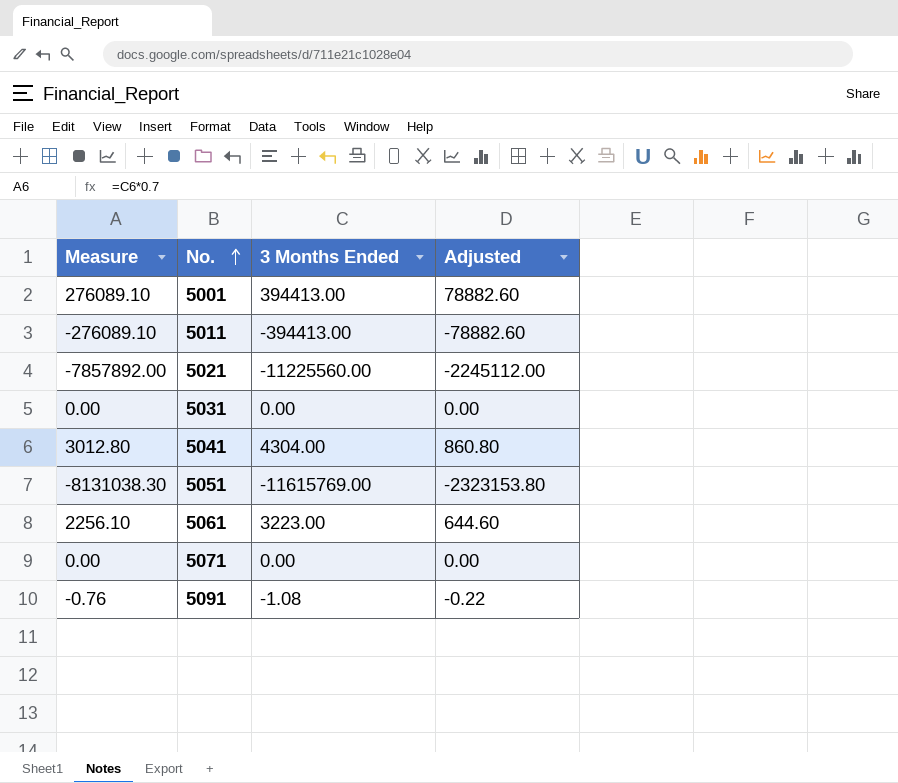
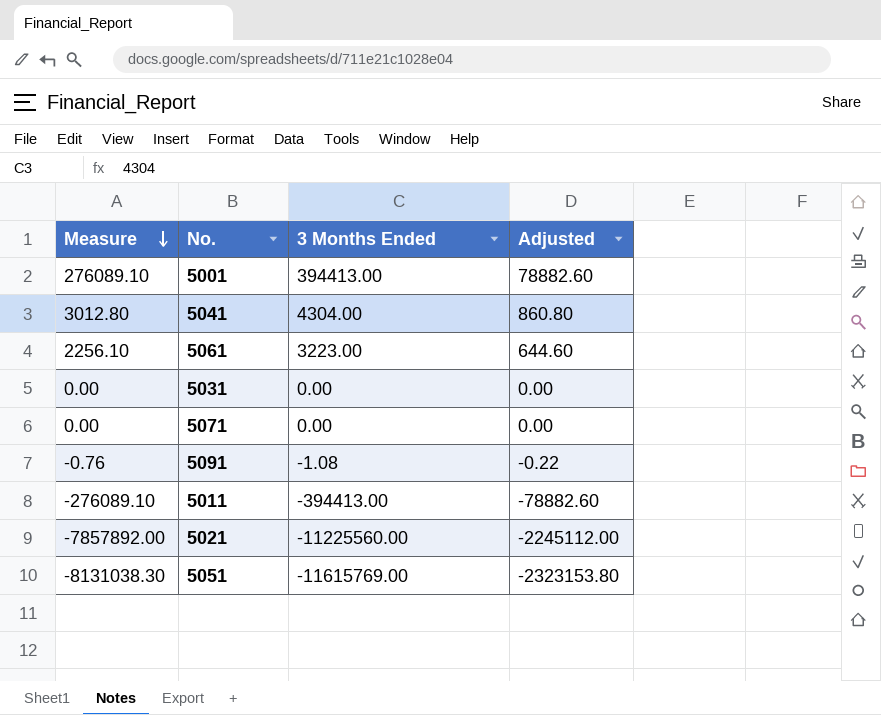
row order: No. ascending -> Measure descending

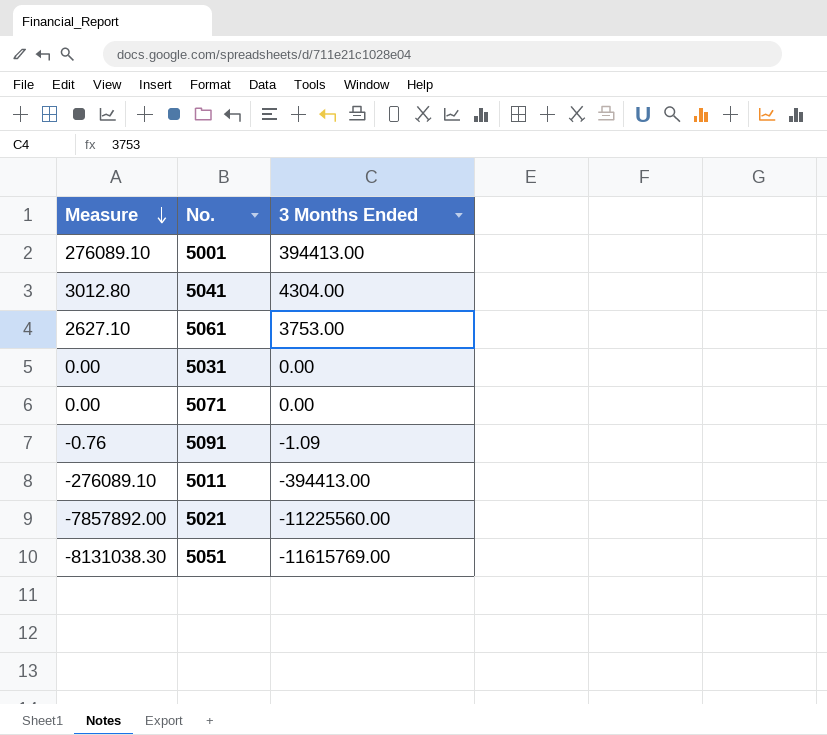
column Adjusted | formula: [3 Months Ended] * 0.2 -> none
5061 | Measure: 2256.10 -> 2627.10
5061 | 3 Months Ended: 3223.00 -> 3753.00
5091 | 3 Months Ended: -1.08 -> -1.09

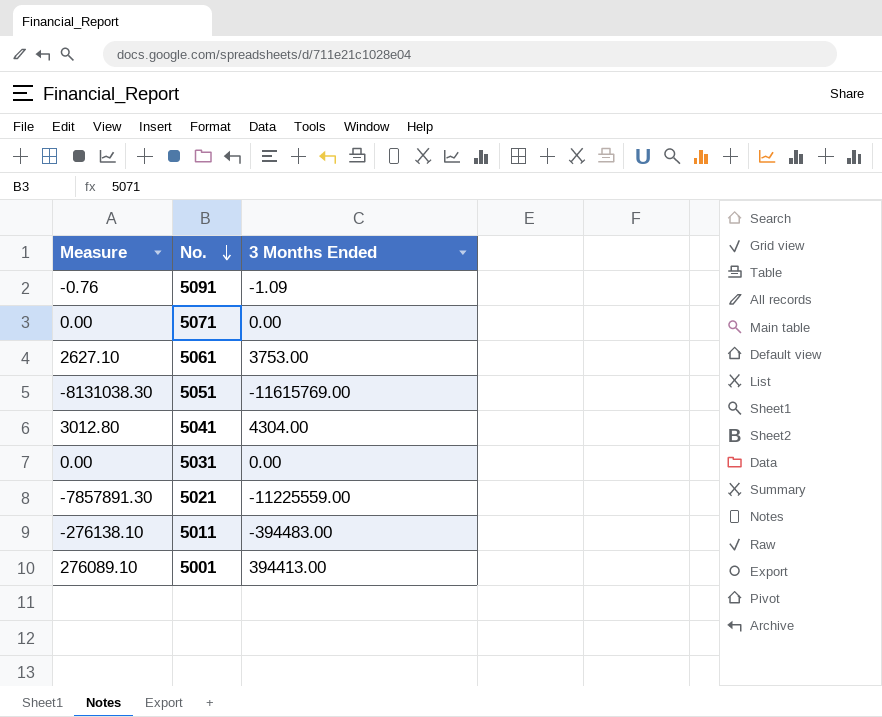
row order: Measure descending -> No. descending
5021 | Measure: -7857892.00 -> -7857891.30
5021 | 3 Months Ended: -11225560.00 -> -11225559.00
5011 | Measure: -276089.10 -> -276138.10
5011 | 3 Months Ended: -394413.00 -> -394483.00

